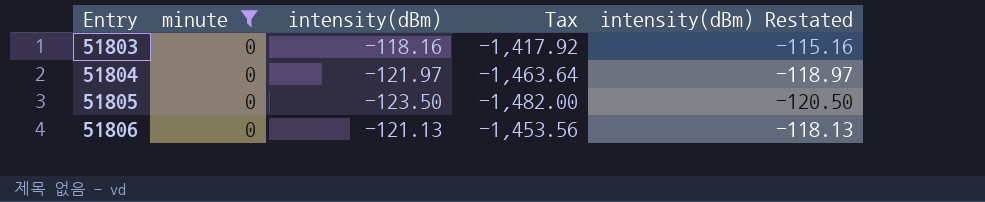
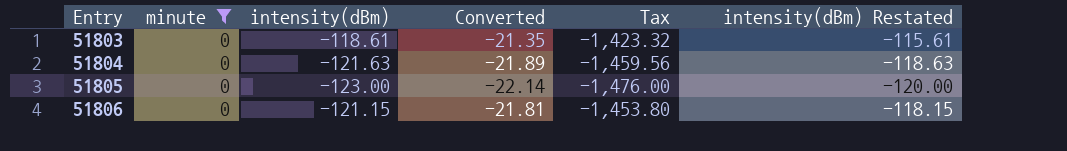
column Converted | formula: none -> [intensity(dBm)] * 0.18
51803 | intensity(dBm): -118.16 -> -118.61
51803 | Tax: -1,417.92 -> -1,423.32
51803 | intensity(dBm) Restated: -115.16 -> -115.61
51804 | intensity(dBm): -121.97 -> -121.63
51804 | Tax: -1,463.64 -> -1,459.56
51804 | intensity(dBm) Restated: -118.97 -> -118.63
51805 | intensity(dBm): -123.50 -> -123.00
51805 | Tax: -1,482.00 -> -1,476.00
51805 | intensity(dBm) Restated: -120.50 -> -120.00
51806 | intensity(dBm): -121.13 -> -121.15
51806 | Tax: -1,453.56 -> -1,453.80
51806 | intensity(dBm) Restated: -118.13 -> -118.15

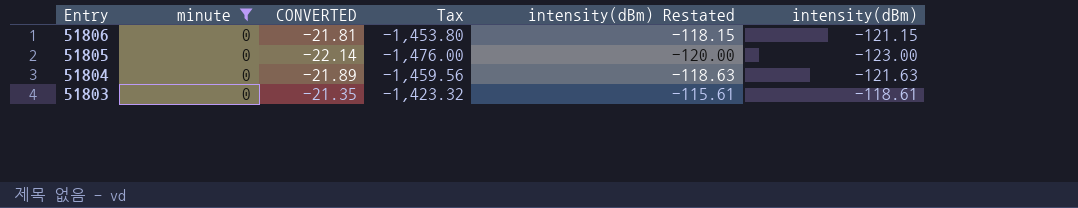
row order: Entry ascending -> Entry descending
column name: Converted -> CONVERTED
column intensity(dBm) | position: 3 -> 6

